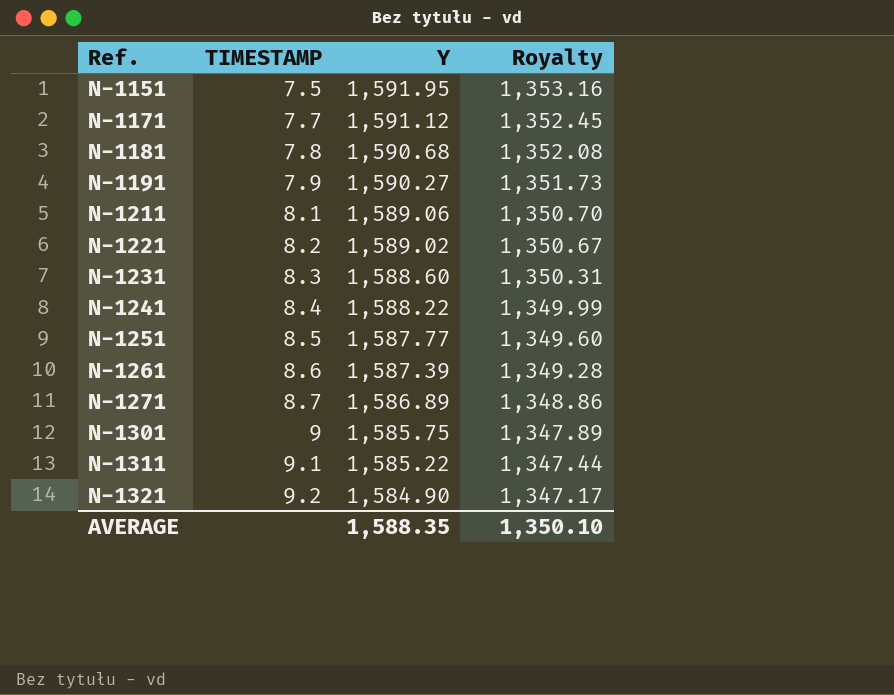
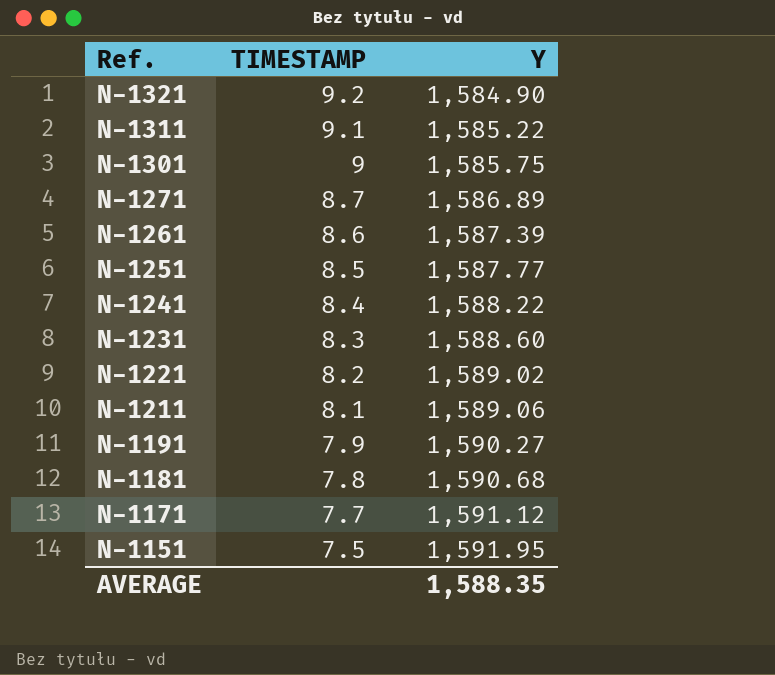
row order: Ref. ascending -> Ref. descending
column Royalty | formula: [Y] * 0.85 -> none

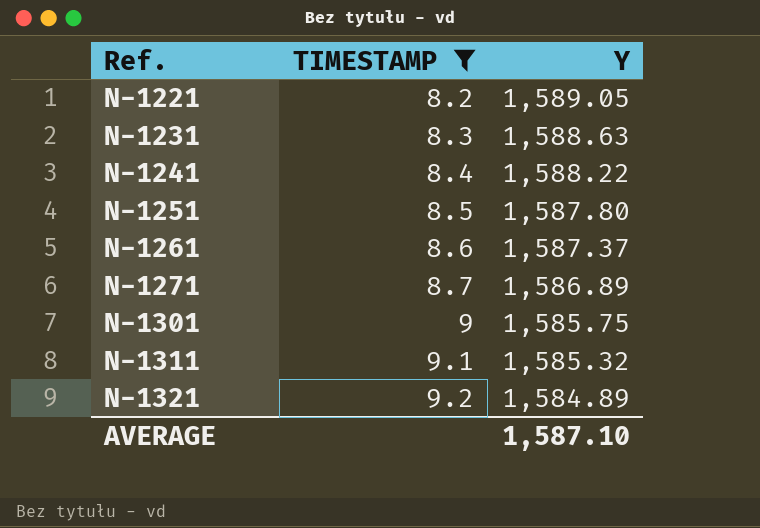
filter: none -> TIMESTAMP >= 8.2
row order: Ref. descending -> Ref. ascending
N-1221 | Y: 1,589.02 -> 1,589.05
N-1231 | Y: 1,588.60 -> 1,588.63
N-1251 | Y: 1,587.77 -> 1,587.80
N-1261 | Y: 1,587.39 -> 1,587.37
N-1311 | Y: 1,585.22 -> 1,585.32
N-1321 | Y: 1,584.90 -> 1,584.89
AVERAGE | Y: 1,588.35 -> 1,587.10

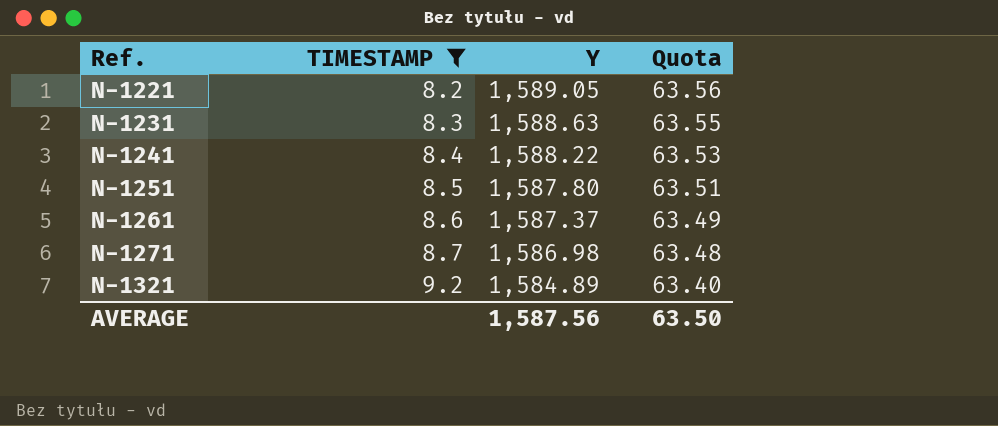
column Quota | formula: none -> [Y] * 0.04
row N-1301: 9 | 1,585.75 -> none
row N-1311: 9.1 | 1,585.32 -> none
N-1271 | Y: 1,586.89 -> 1,586.98
AVERAGE | Y: 1,587.10 -> 1,587.56

